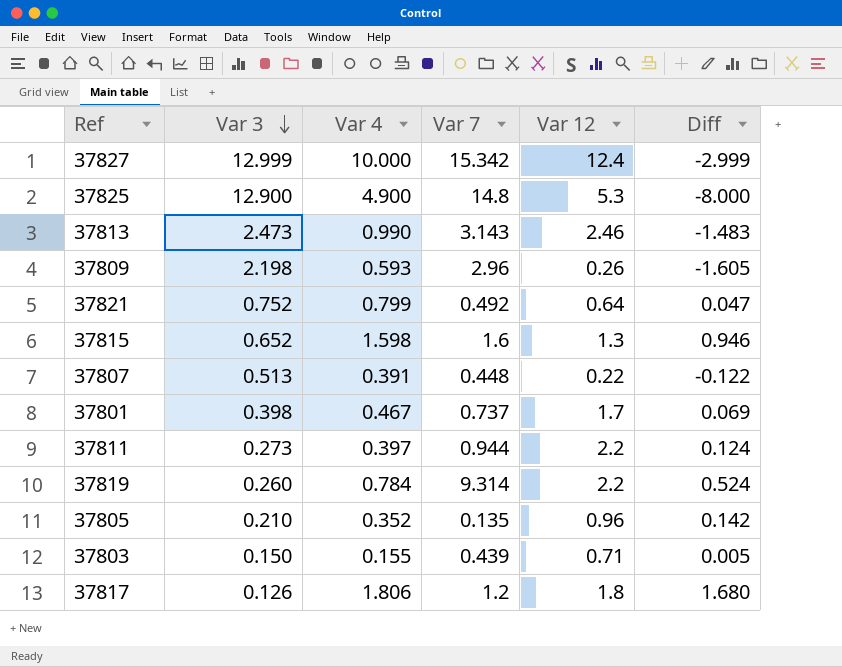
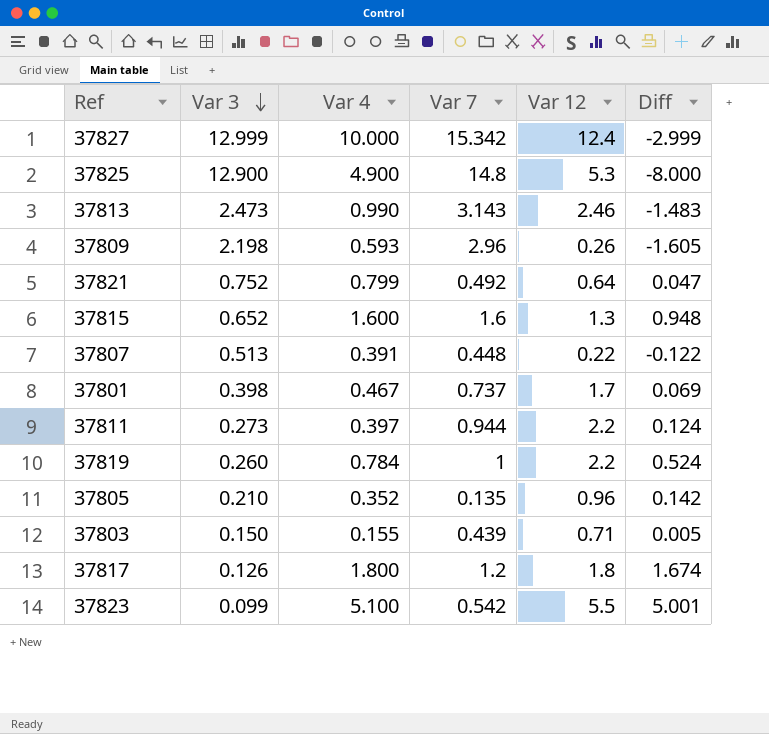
37815 | Var 4: 1.598 -> 1.600
37815 | Diff: 0.946 -> 0.948
37819 | Var 7: 9.314 -> 1
37817 | Var 4: 1.806 -> 1.800
37817 | Diff: 1.680 -> 1.674
row 37823: none -> 0.099 | 5.100 | 0.542 | 5.5 | 5.001

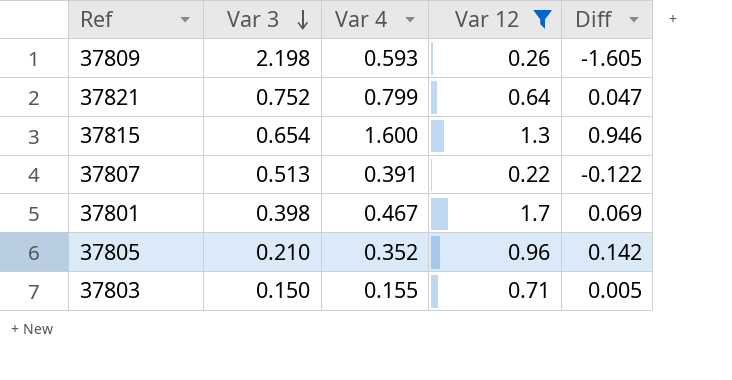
filter: none -> Var 12 <= 1.7
column Var 7 | position: 4 -> none
37815 | Var 3: 0.652 -> 0.654
37815 | Diff: 0.948 -> 0.946

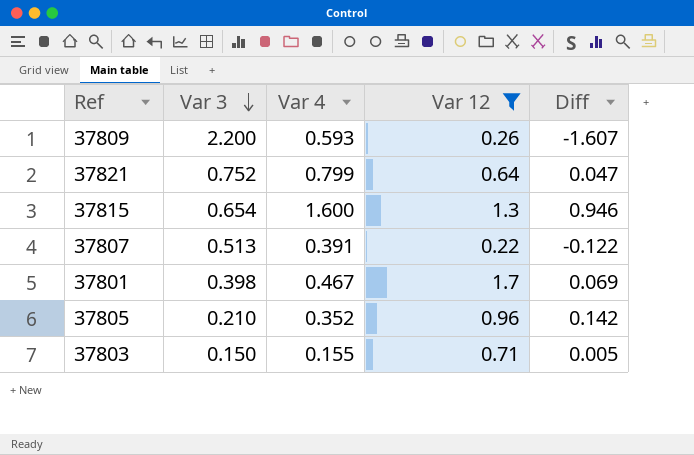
37809 | Var 3: 2.198 -> 2.200
37809 | Diff: -1.605 -> -1.607

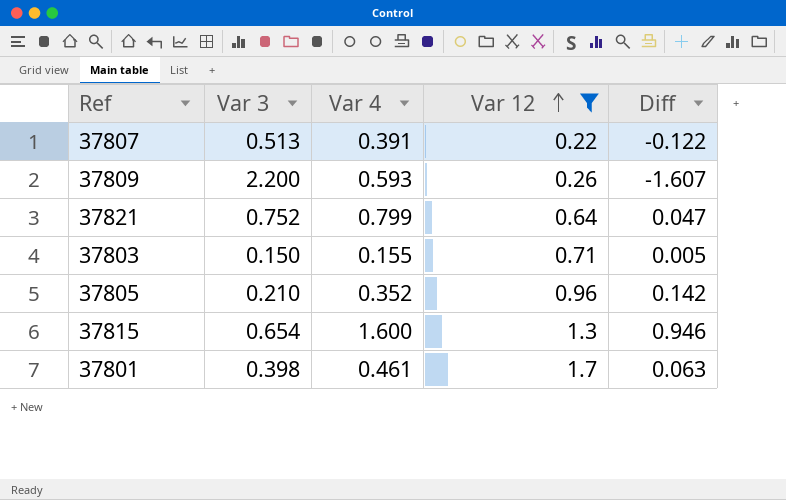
row order: Var 3 descending -> Var 12 ascending
37801 | Var 4: 0.467 -> 0.461
37801 | Diff: 0.069 -> 0.063

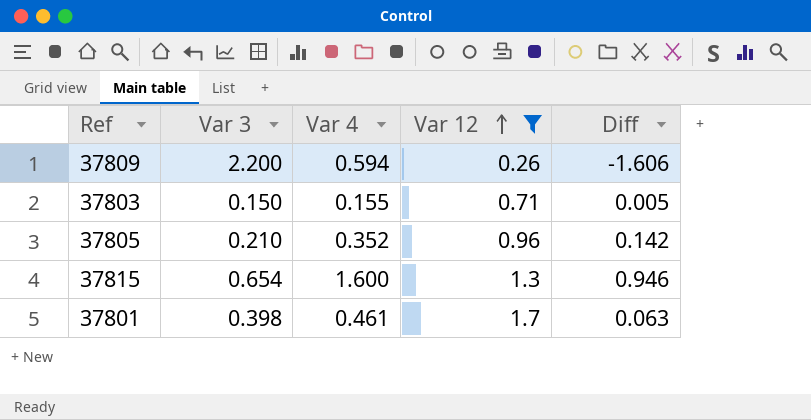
row 37807: 0.513 | 0.391 | 0.22 | -0.122 -> none
row 37821: 0.752 | 0.799 | 0.64 | 0.047 -> none
37809 | Var 4: 0.593 -> 0.594
37809 | Diff: -1.607 -> -1.606

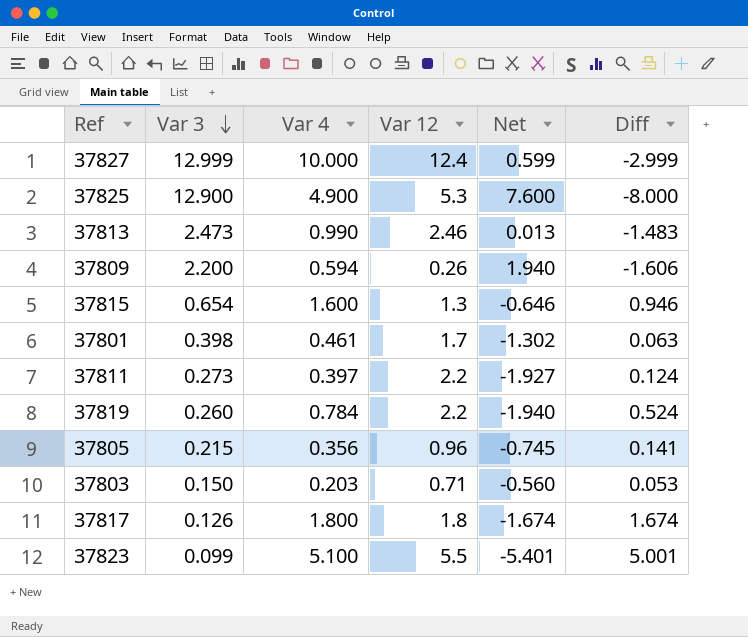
filter: Var 12 <= 1.7 -> none
row order: Var 12 ascending -> Var 3 descending
column Net | formula: none -> [Var 3] - [Var 12]
37805 | Var 3: 0.210 -> 0.215
37805 | Var 4: 0.352 -> 0.356
37805 | Diff: 0.142 -> 0.141
37803 | Var 4: 0.155 -> 0.203
37803 | Diff: 0.005 -> 0.053

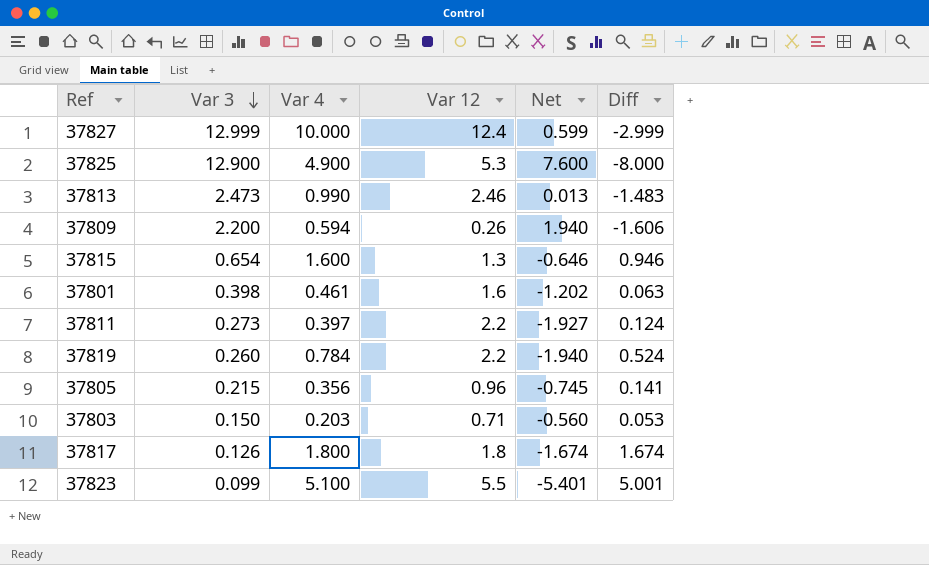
37801 | Var 12: 1.7 -> 1.6
37801 | Net: -1.302 -> -1.202

